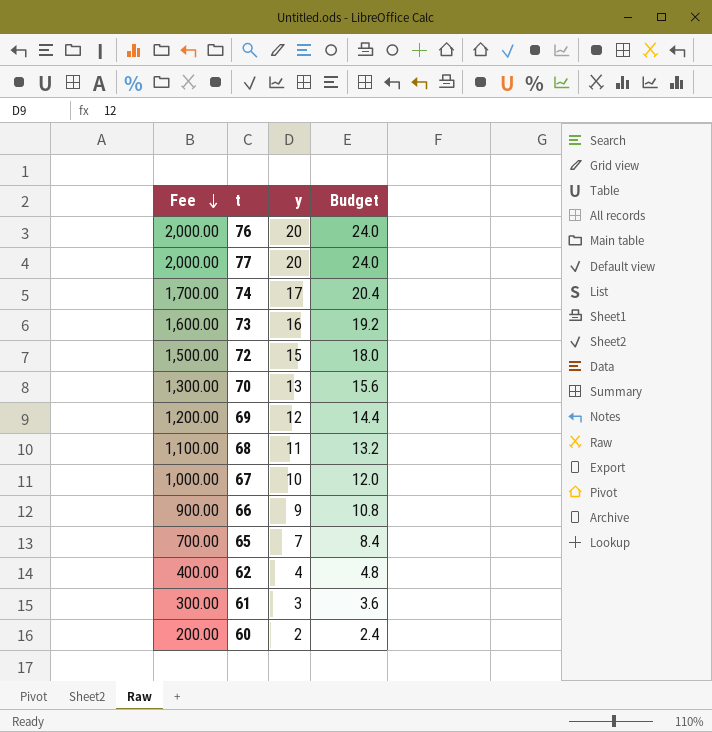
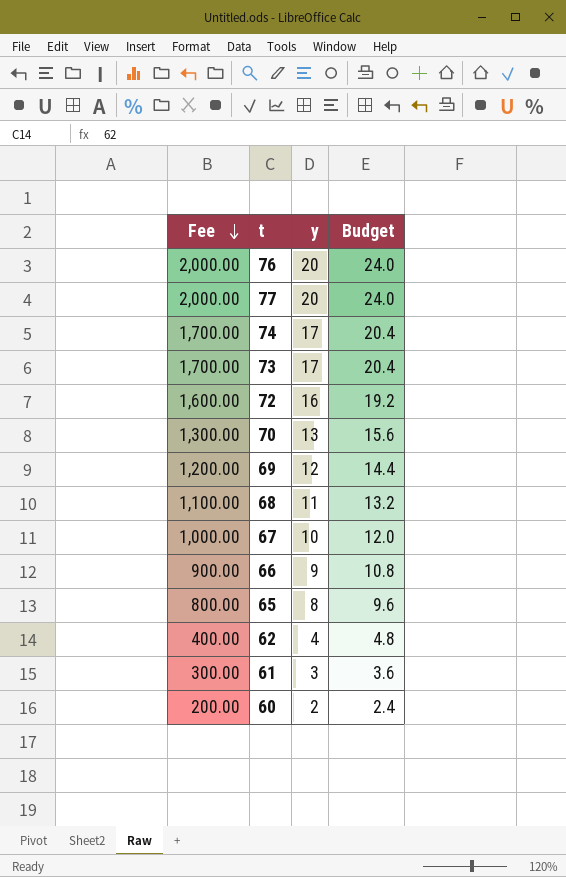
73 | Fee: 1,600.00 -> 1,700.00
73 | y: 16 -> 17
73 | Budget: 19.2 -> 20.4
72 | Fee: 1,500.00 -> 1,600.00
72 | y: 15 -> 16
72 | Budget: 18.0 -> 19.2
65 | Fee: 700.00 -> 800.00
65 | y: 7 -> 8
65 | Budget: 8.4 -> 9.6

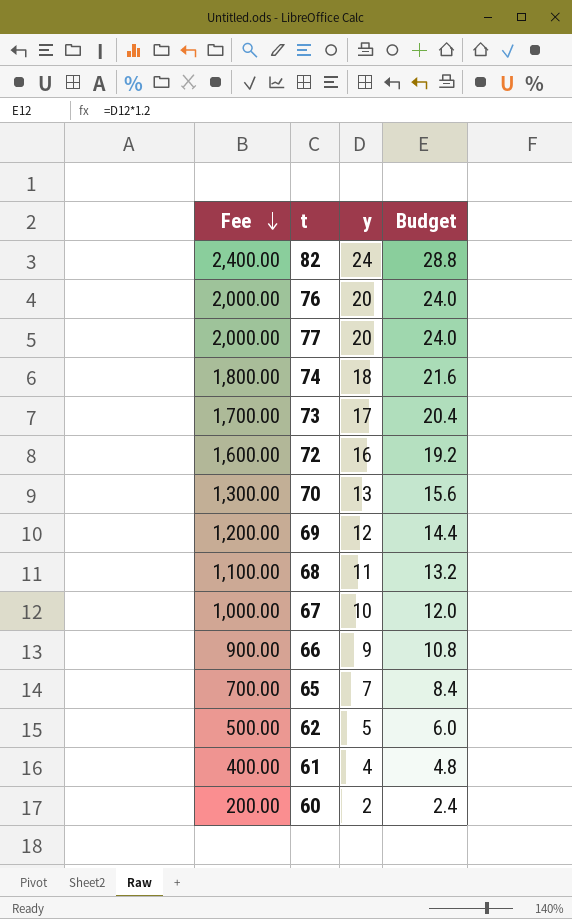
row 82: none -> 2,400.00 | 24 | 28.8
74 | Fee: 1,700.00 -> 1,800.00
74 | y: 17 -> 18
74 | Budget: 20.4 -> 21.6
65 | Fee: 800.00 -> 700.00
65 | y: 8 -> 7
65 | Budget: 9.6 -> 8.4
62 | Fee: 400.00 -> 500.00
62 | y: 4 -> 5
62 | Budget: 4.8 -> 6.0
61 | Fee: 300.00 -> 400.00
61 | y: 3 -> 4
61 | Budget: 3.6 -> 4.8

